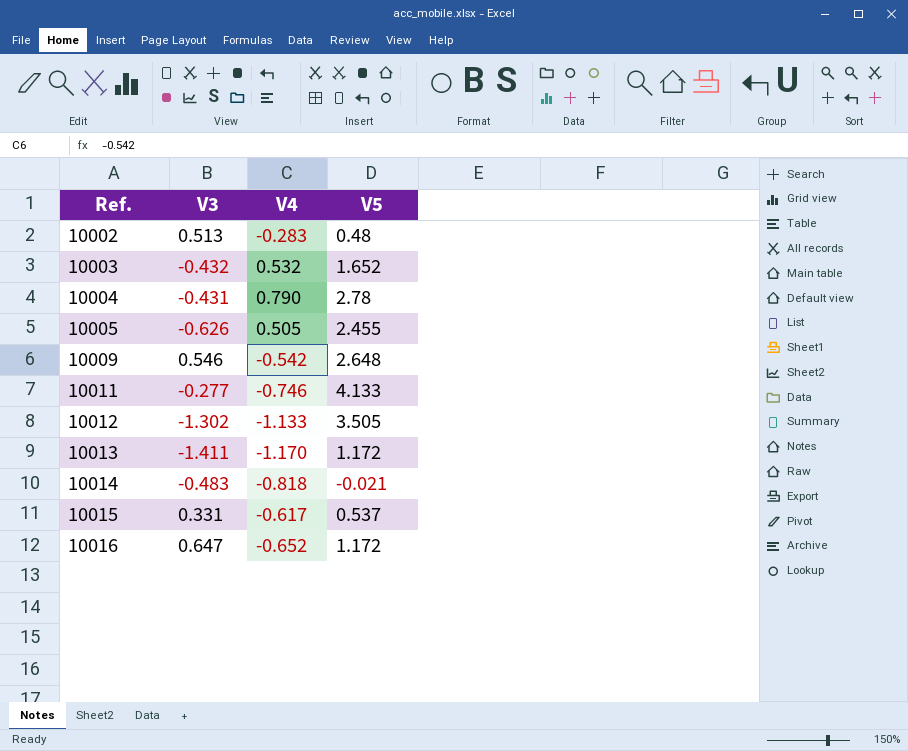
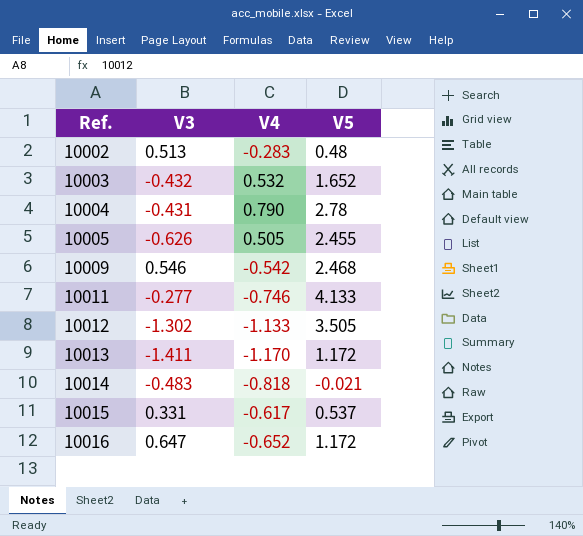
10009 | V5: 2.648 -> 2.468

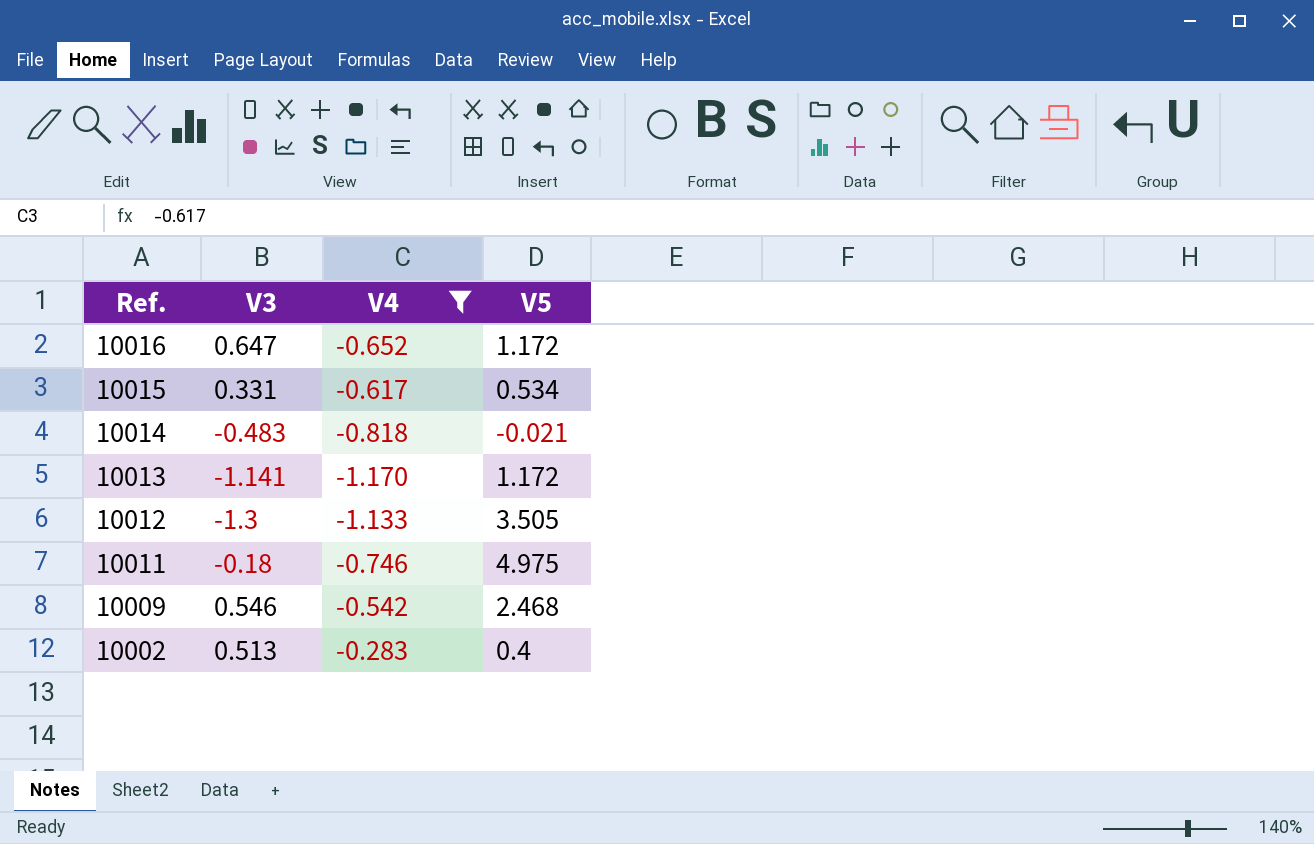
filter: none -> V4 <= -0.283
row order: Ref. ascending -> Ref. descending
10015 | V5: 0.537 -> 0.534
10013 | V3: -1.411 -> -1.141
10012 | V3: -1.302 -> -1.3
10011 | V3: -0.277 -> -0.18
10011 | V5: 4.133 -> 4.975
10002 | V5: 0.48 -> 0.4

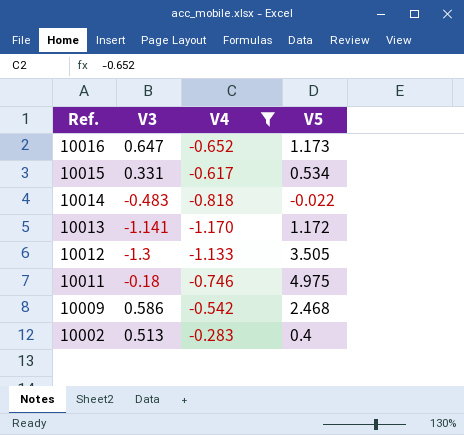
10016 | V5: 1.172 -> 1.173
10014 | V5: -0.021 -> -0.022
10009 | V3: 0.546 -> 0.586

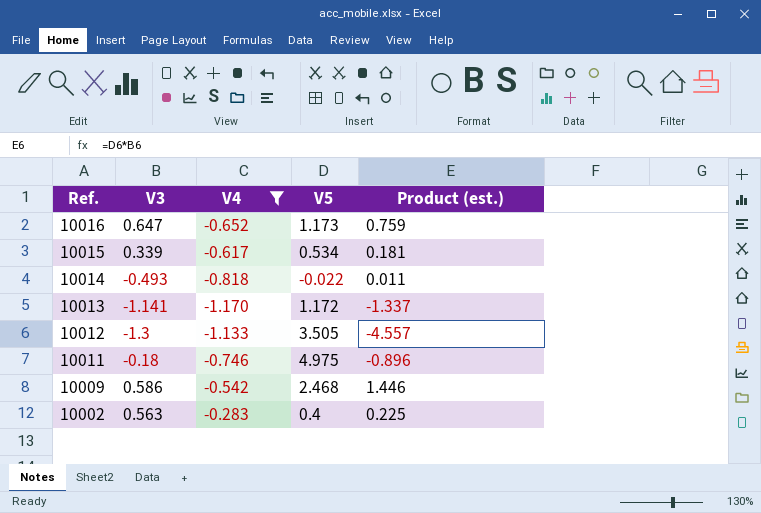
column Product (est.) | formula: none -> [V3] * [V5]
10015 | V3: 0.331 -> 0.339
10014 | V3: -0.483 -> -0.493
10002 | V3: 0.513 -> 0.563

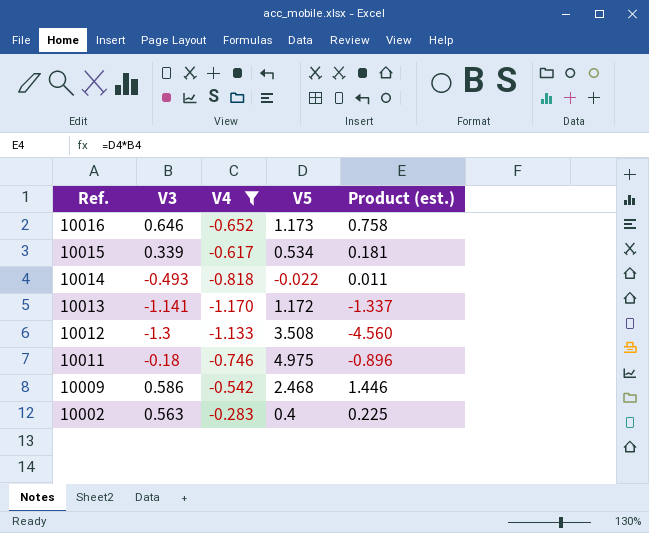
10016 | V3: 0.647 -> 0.646
10016 | Product (est.): 0.759 -> 0.758
10012 | V5: 3.505 -> 3.508
10012 | Product (est.): -4.557 -> -4.560

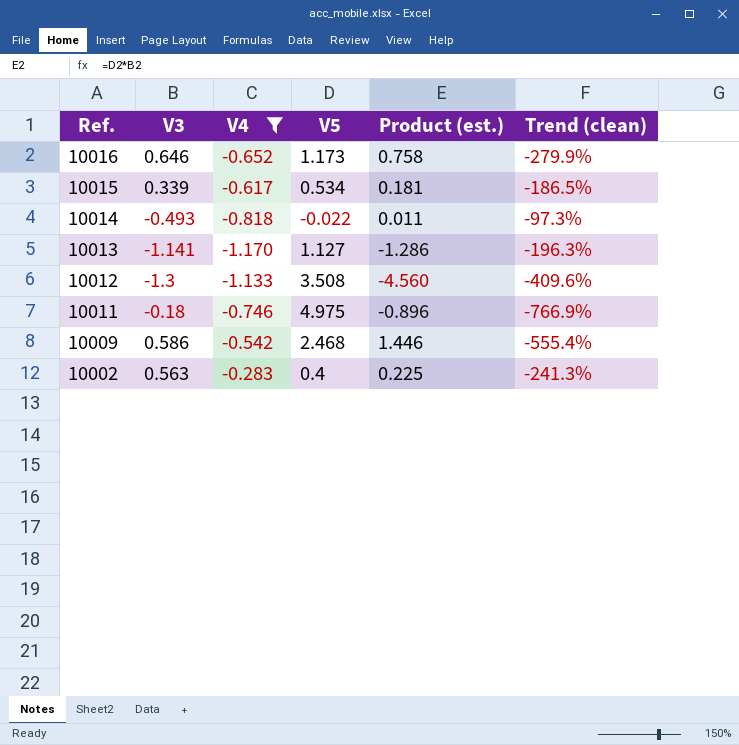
column Trend (clean) | formula: none -> ([V5] - [V4]) / [V4]
10013 | V5: 1.172 -> 1.127
10013 | Product (est.): -1.337 -> -1.286

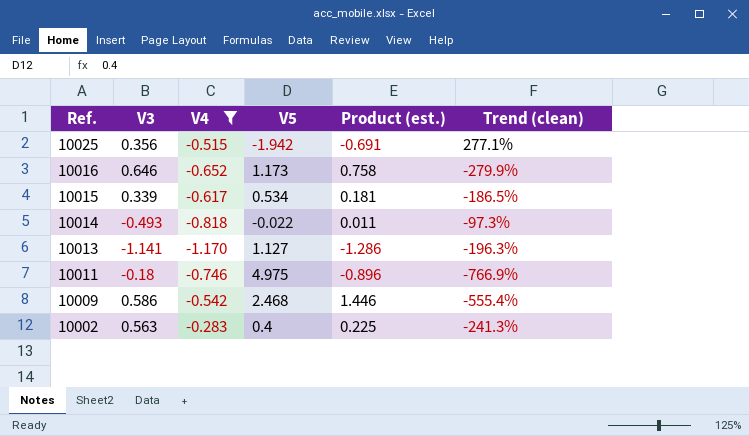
row 10012: -1.3 | -1.133 | 3.508 | -4.560 | -409.6% -> none
row 10025: none -> 0.356 | -0.515 | -1.942 | -0.691 | 277.1%

